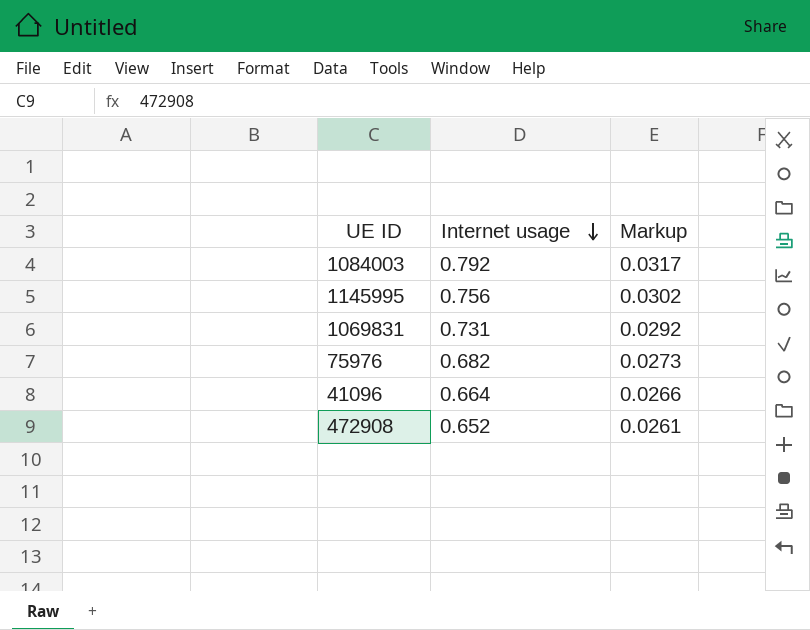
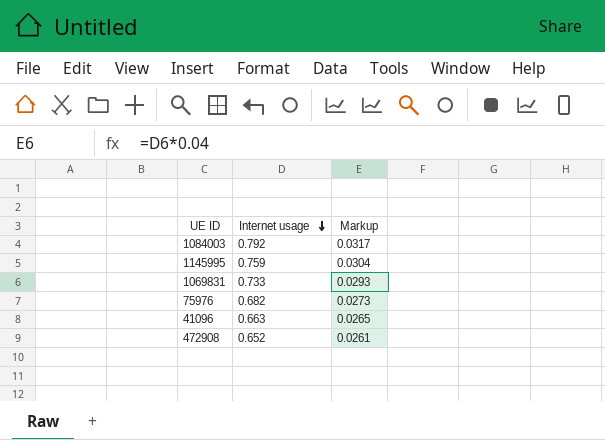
1145995 | Internet usage: 0.756 -> 0.759
1145995 | Markup: 0.0302 -> 0.0304
1069831 | Internet usage: 0.731 -> 0.733
1069831 | Markup: 0.0292 -> 0.0293
41096 | Internet usage: 0.664 -> 0.663
41096 | Markup: 0.0266 -> 0.0265

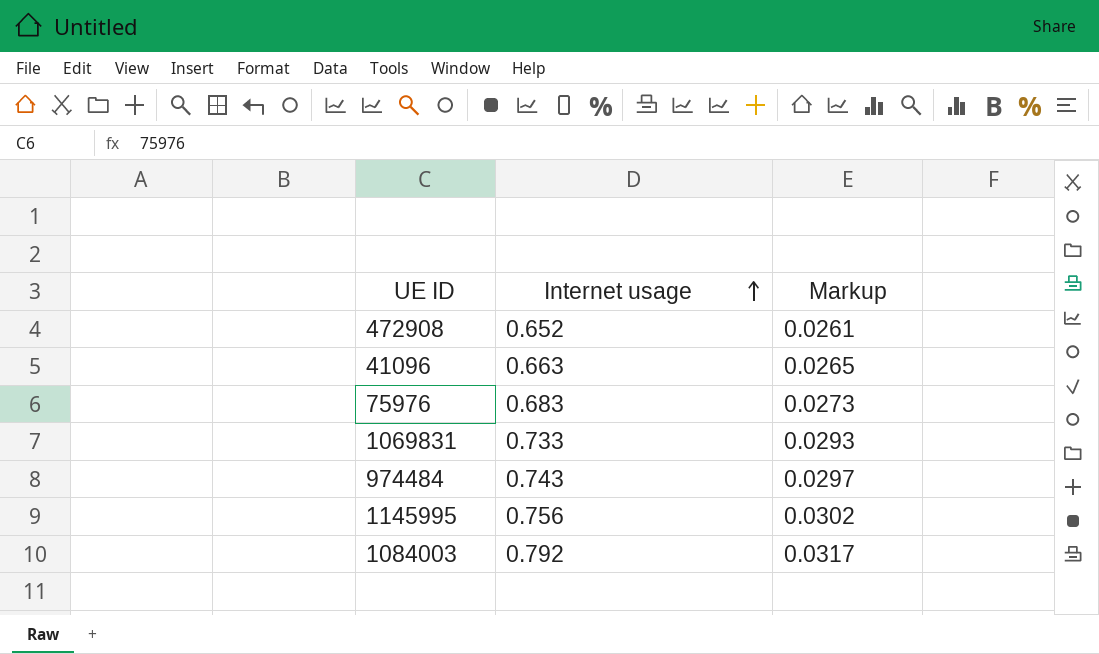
row order: Internet usage descending -> Internet usage ascending
75976 | Internet usage: 0.682 -> 0.683
row 974484: none -> 0.743 | 0.0297
1145995 | Internet usage: 0.759 -> 0.756
1145995 | Markup: 0.0304 -> 0.0302

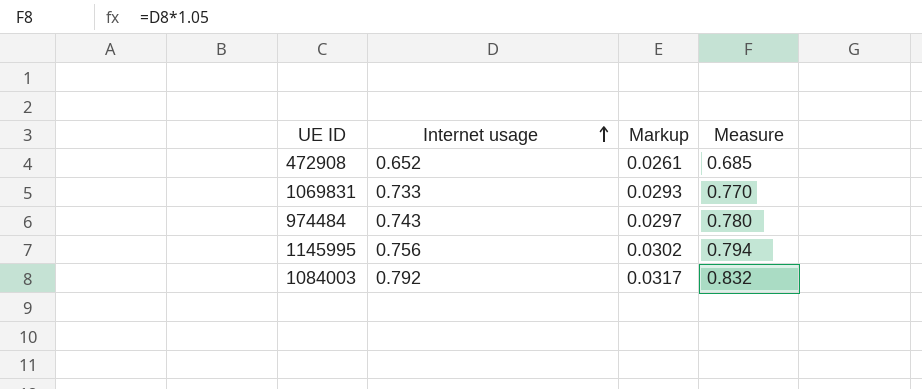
column Measure | formula: none -> [Internet usage] * 1.05
row 41096: 0.663 | 0.0265 -> none
row 75976: 0.683 | 0.0273 -> none

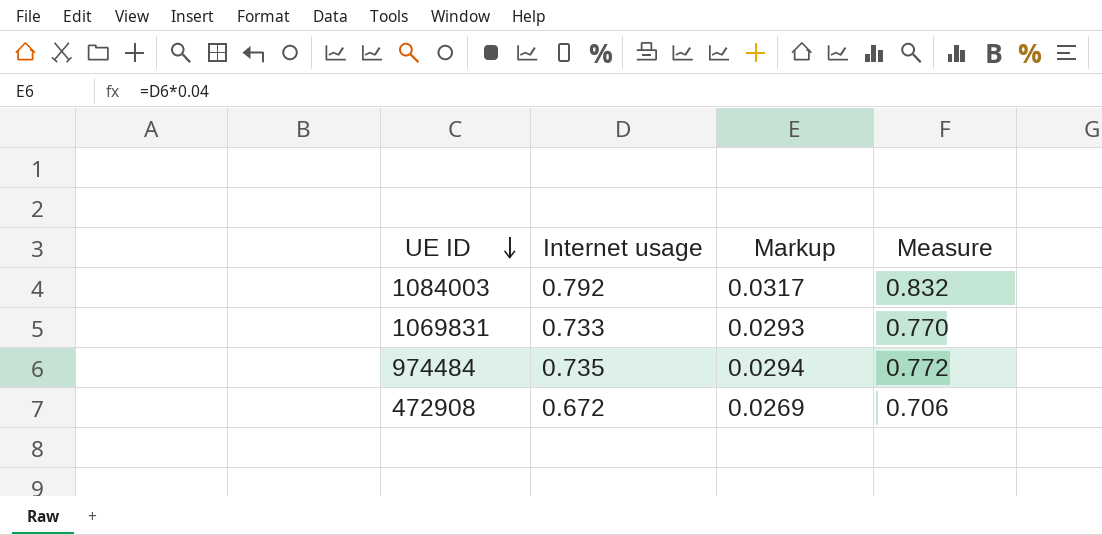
row order: Internet usage ascending -> UE ID descending
row 1145995: 0.756 | 0.0302 | 0.794 -> none
974484 | Internet usage: 0.743 -> 0.735
974484 | Markup: 0.0297 -> 0.0294
974484 | Measure: 0.780 -> 0.772
472908 | Internet usage: 0.652 -> 0.672
472908 | Markup: 0.0261 -> 0.0269
472908 | Measure: 0.685 -> 0.706

